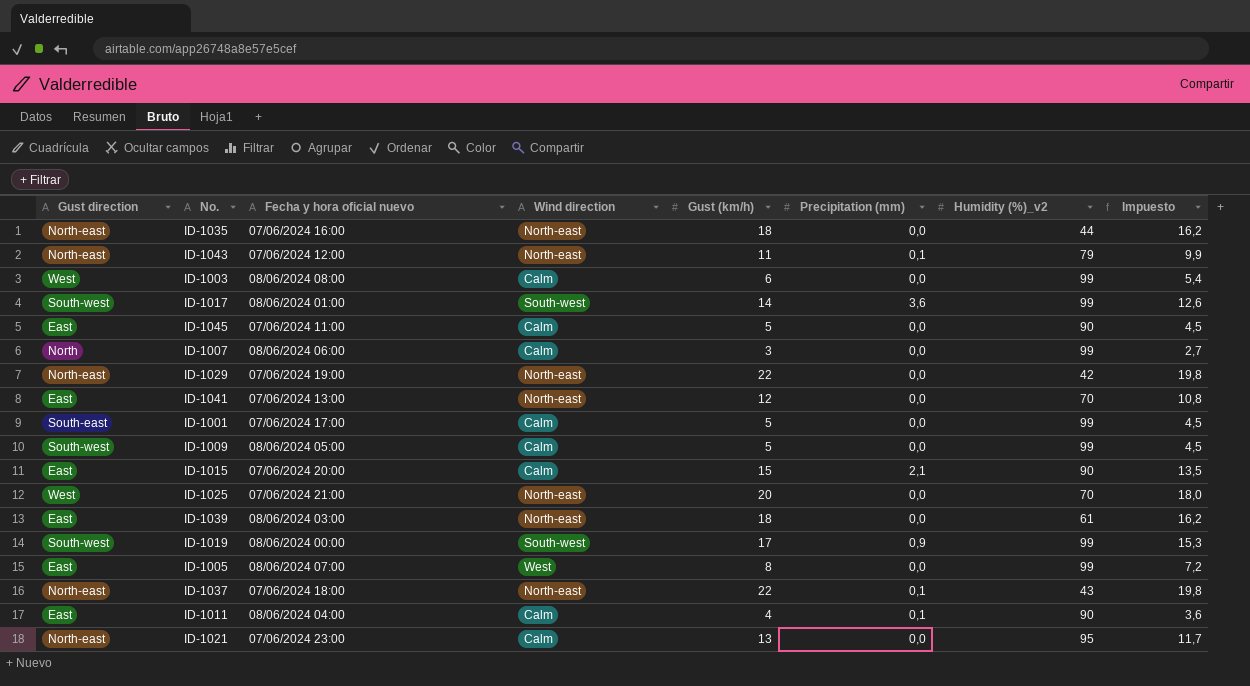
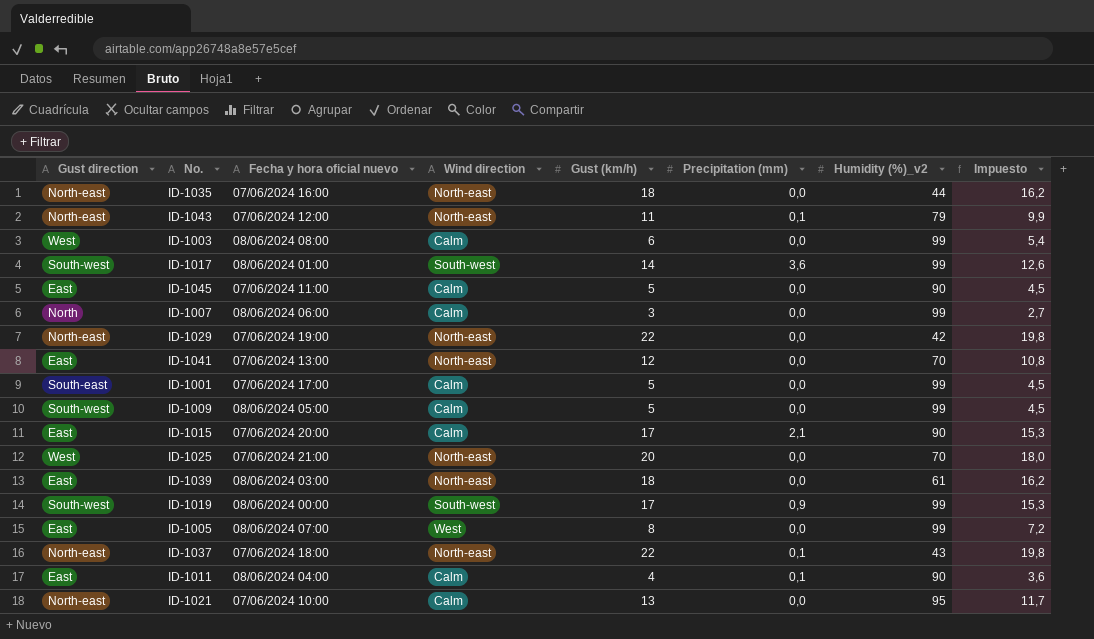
ID-1015 | Gust (km/h): 15 -> 17
ID-1015 | Impuesto: 13,5 -> 15,3
ID-1021 | Fecha y hora oficial nuevo: 07/06/2024 23:00 -> 07/06/2024 10:00

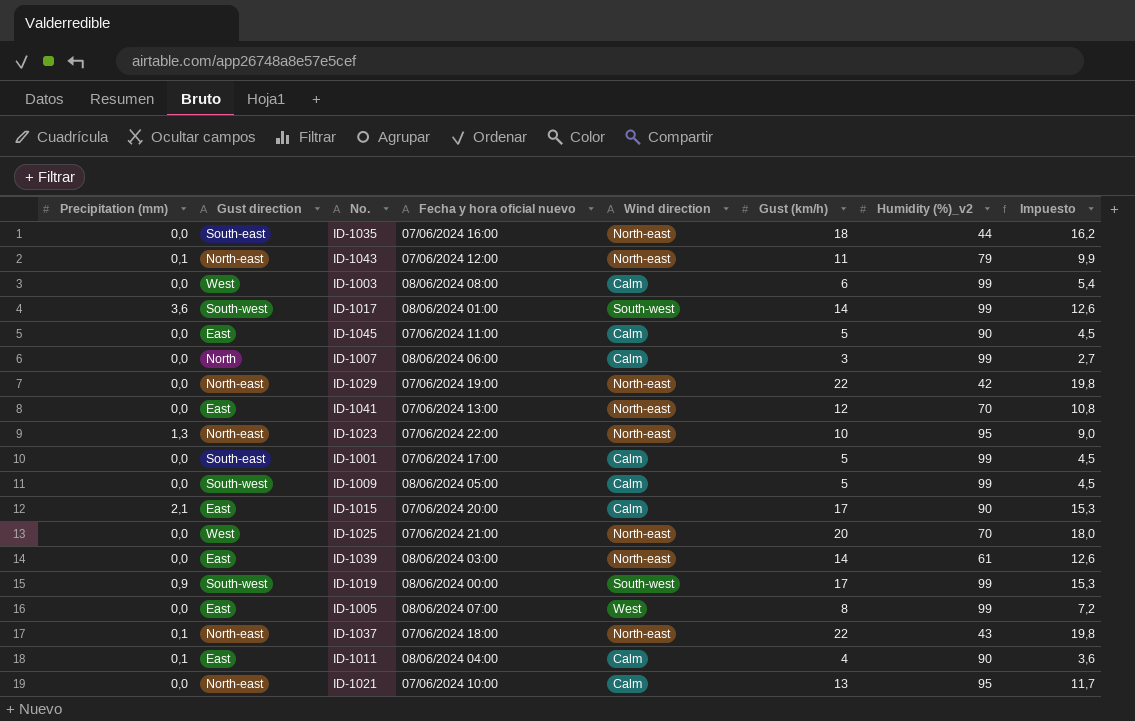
column Precipitation (mm) | position: 6 -> 1
ID-1035 | Gust direction: North-east -> South-east
row ID-1023: none -> 1,3 | North-east | 07/06/2024 22:00 | North-east | 10 | 95 | 9,0
ID-1039 | Gust (km/h): 18 -> 14
ID-1039 | Impuesto: 16,2 -> 12,6

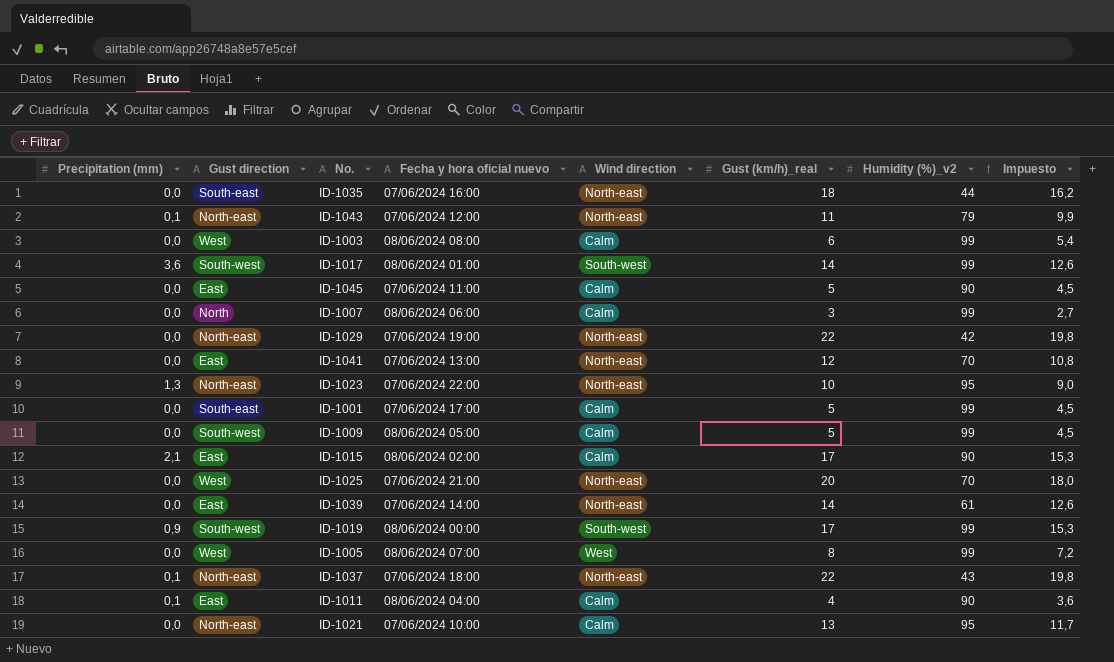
column name: Gust (km/h) -> Gust (km/h)_real
ID-1015 | Fecha y hora oficial nuevo: 07/06/2024 20:00 -> 08/06/2024 02:00
ID-1039 | Fecha y hora oficial nuevo: 08/06/2024 03:00 -> 07/06/2024 14:00
ID-1005 | Gust direction: East -> West

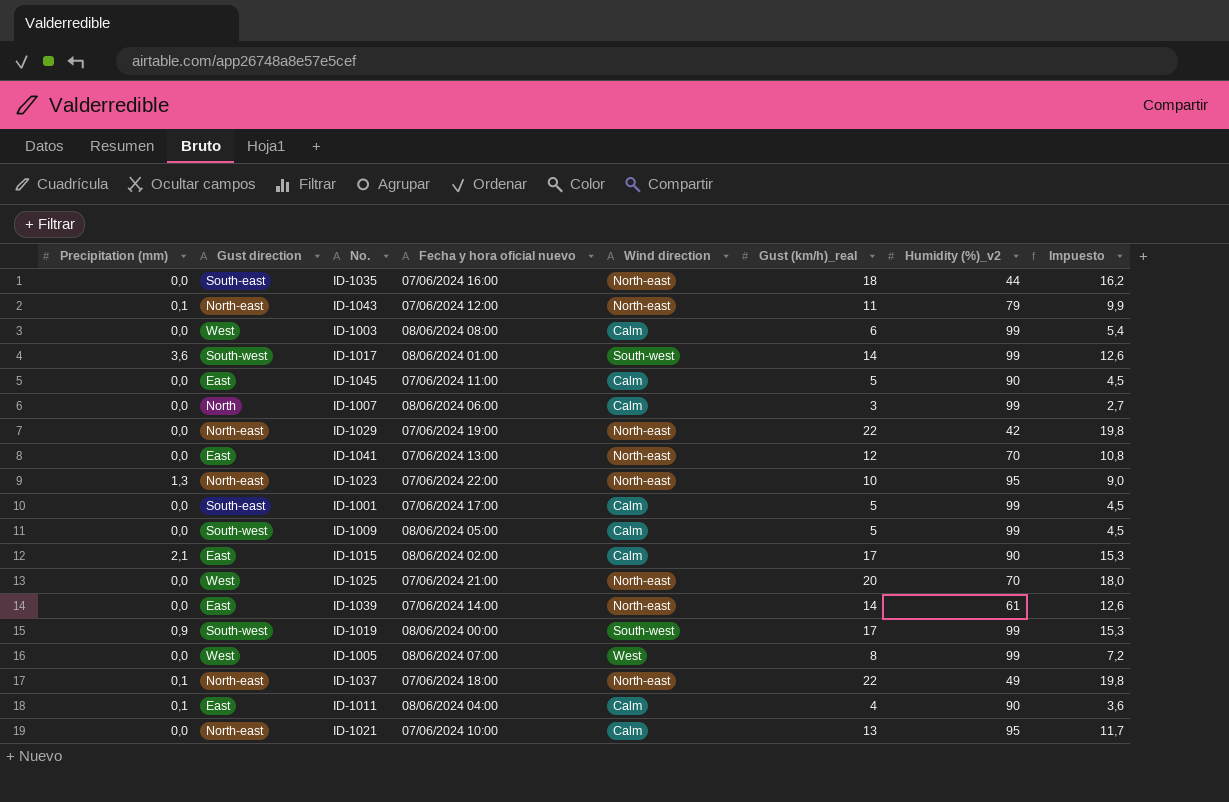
ID-1037 | Humidity (%)_v2: 43 -> 49

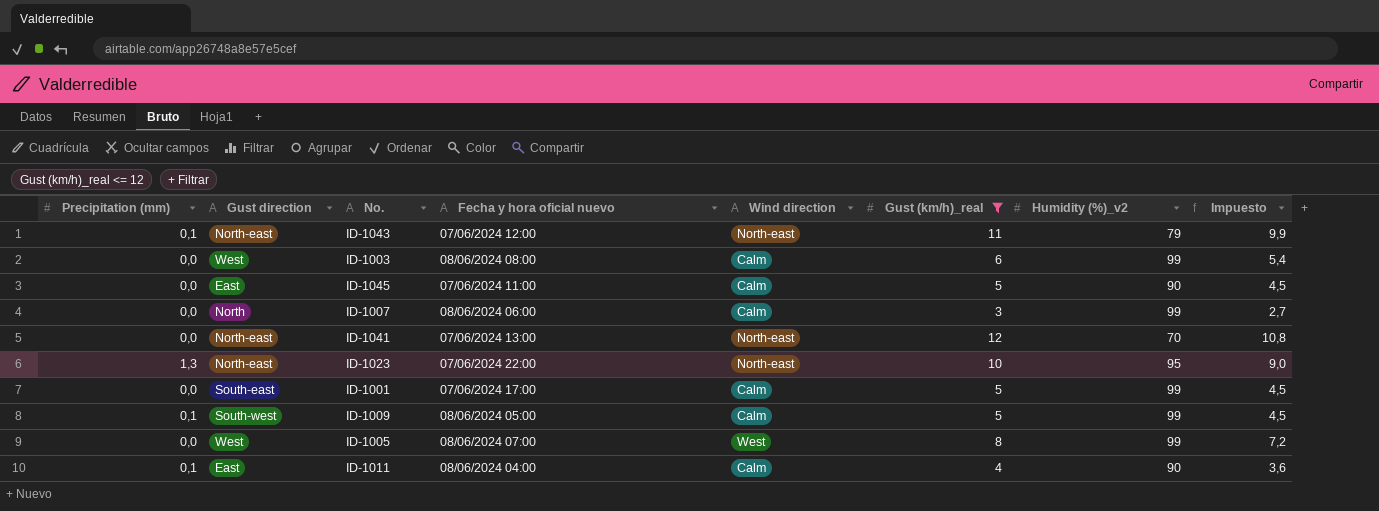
filter: none -> Gust (km/h)_real <= 12
ID-1041 | Gust direction: East -> North-east
ID-1009 | Precipitation (mm): 0,0 -> 0,1

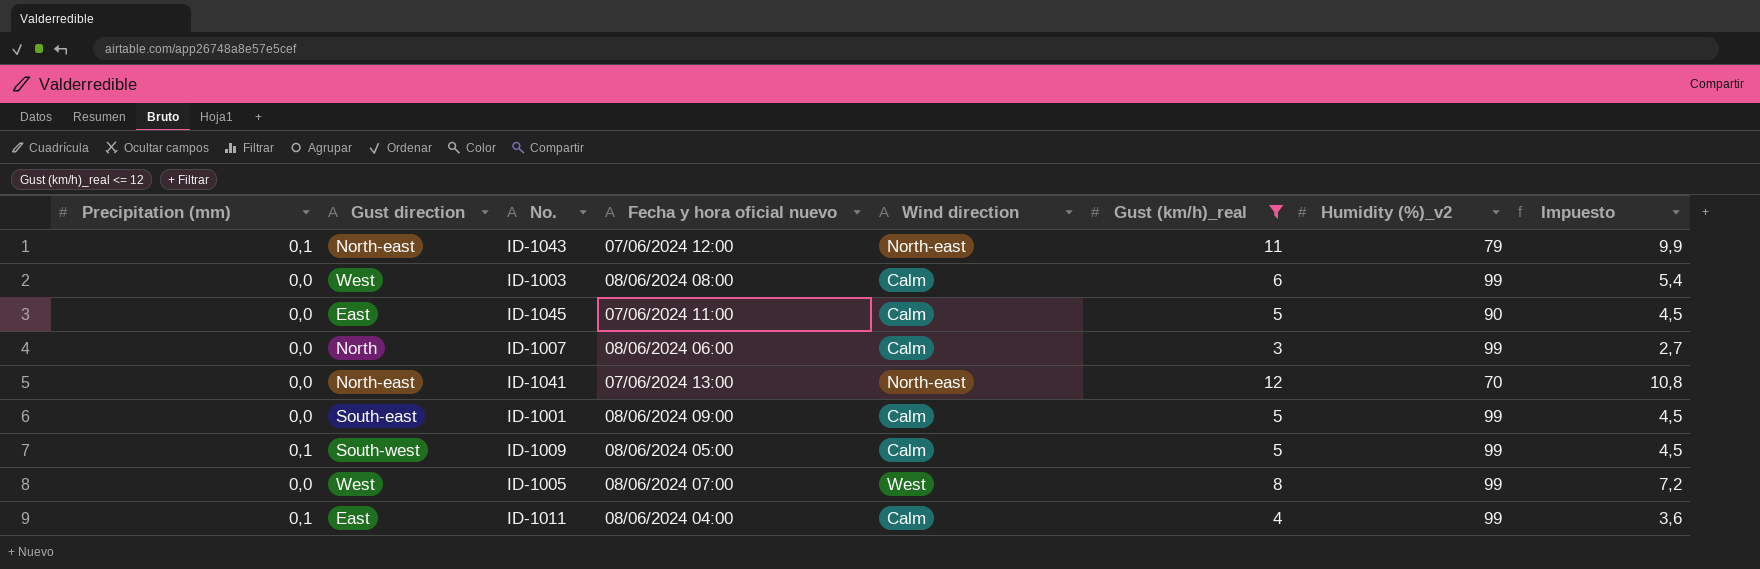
row ID-1023: 1,3 | North-east | 07/06/2024 22:00 | North-east | 10 | 95 | 9,0 -> none
ID-1001 | Fecha y hora oficial nuevo: 07/06/2024 17:00 -> 08/06/2024 09:00
ID-1011 | Humidity (%)_v2: 90 -> 99

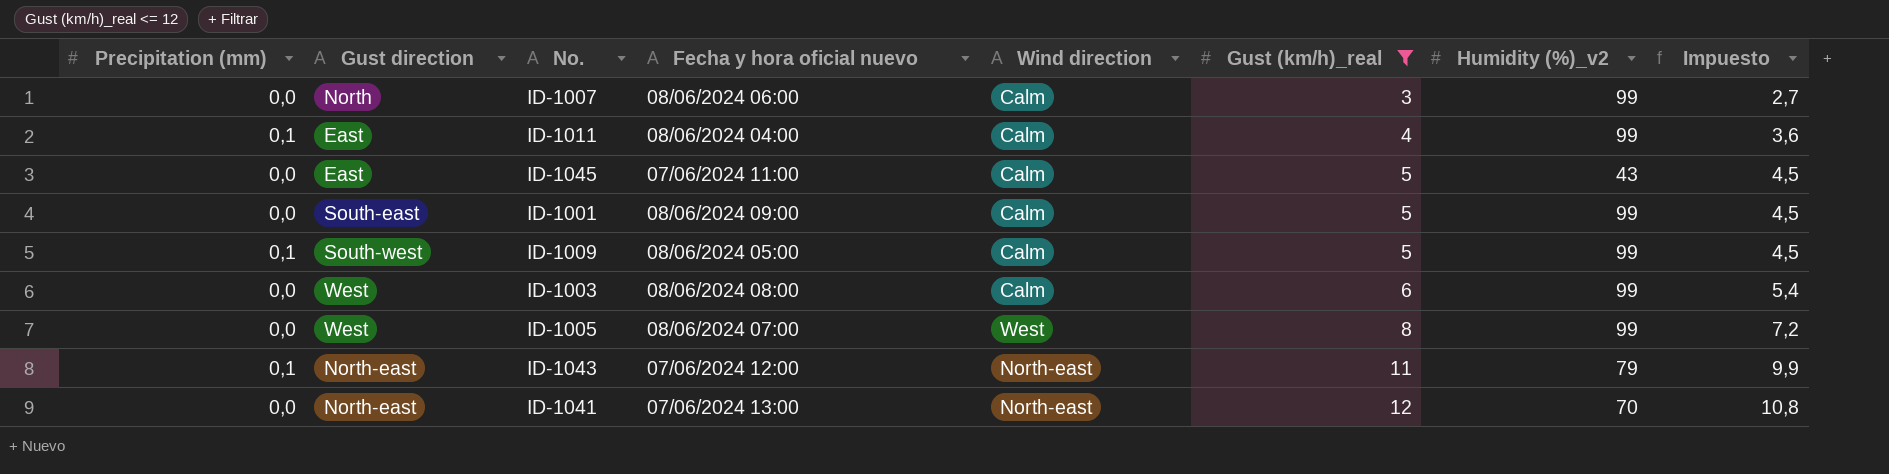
row order: none -> Gust (km/h)_real ascending
ID-1045 | Humidity (%)_v2: 90 -> 43

